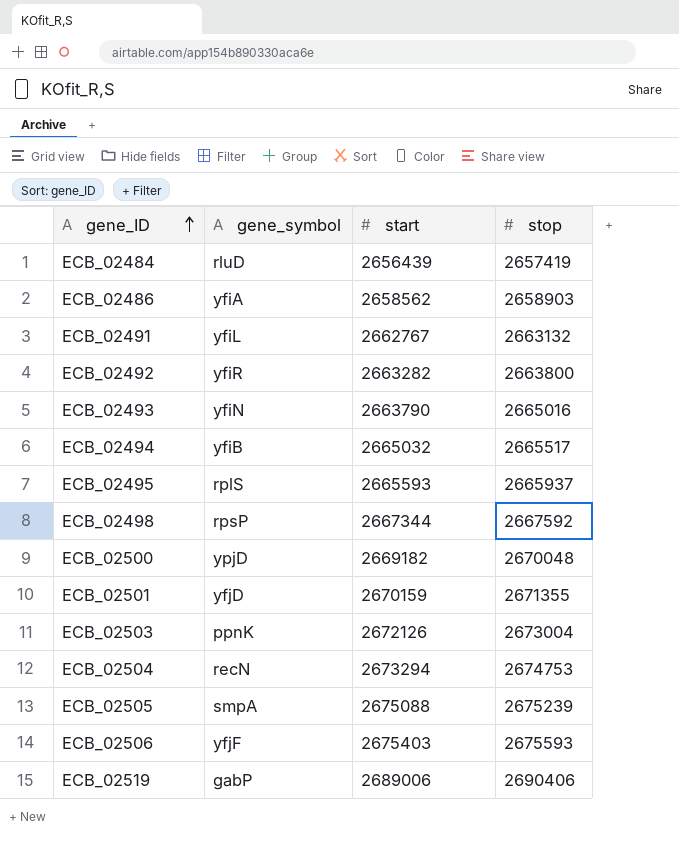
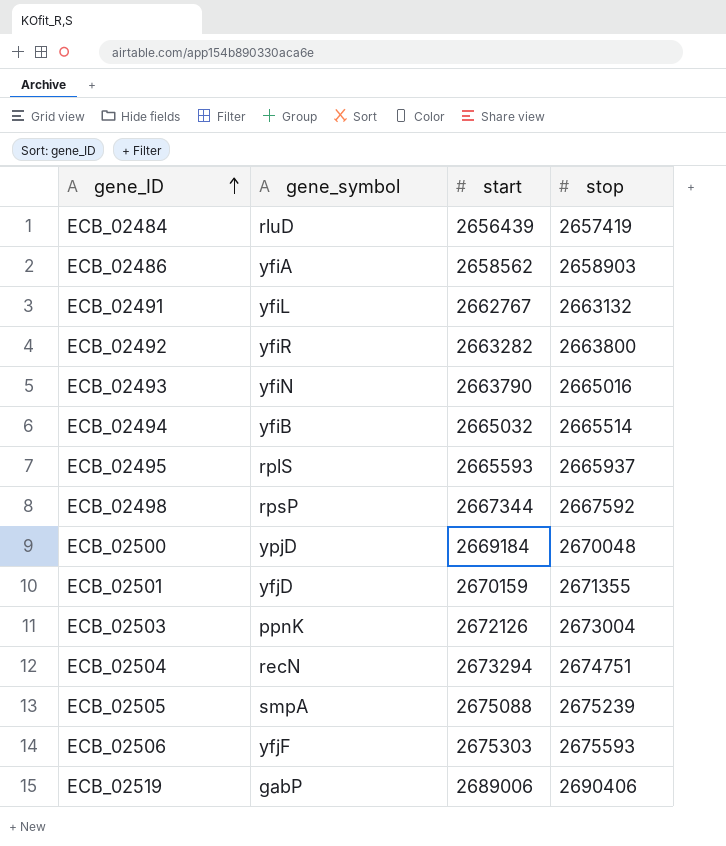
ECB_02494 | stop: 2665517 -> 2665514
ECB_02500 | start: 2669182 -> 2669184
ECB_02504 | stop: 2674753 -> 2674751
ECB_02506 | start: 2675403 -> 2675303

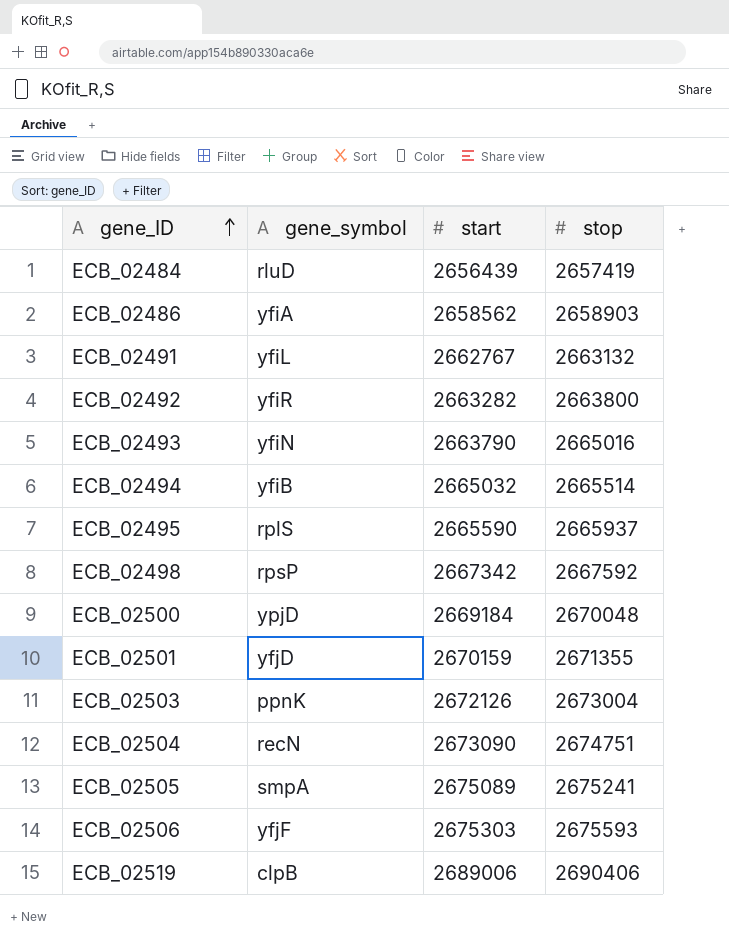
ECB_02495 | start: 2665593 -> 2665590
ECB_02498 | start: 2667344 -> 2667342
ECB_02504 | start: 2673294 -> 2673090
ECB_02505 | start: 2675088 -> 2675089
ECB_02505 | stop: 2675239 -> 2675241
ECB_02519 | gene_symbol: gabP -> clpB

